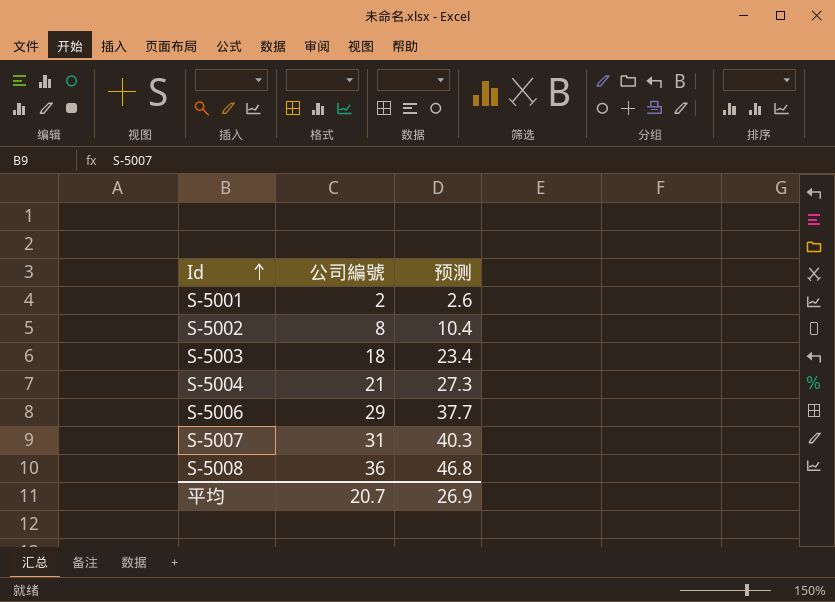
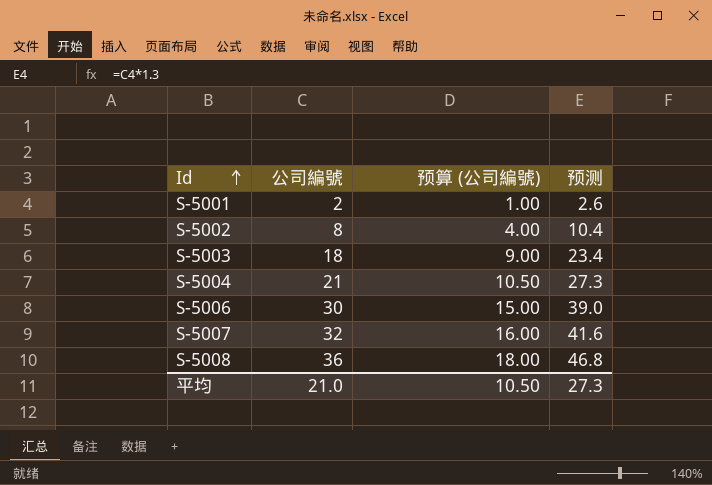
column 预算 (公司編號) | formula: none -> [公司編號] * 0.5
S-5006 | 公司編號: 29 -> 30
S-5006 | 预测: 37.7 -> 39.0
S-5007 | 公司編號: 31 -> 32
S-5007 | 预测: 40.3 -> 41.6
平均 | 公司編號: 20.7 -> 21.0
平均 | 预测: 26.9 -> 27.3

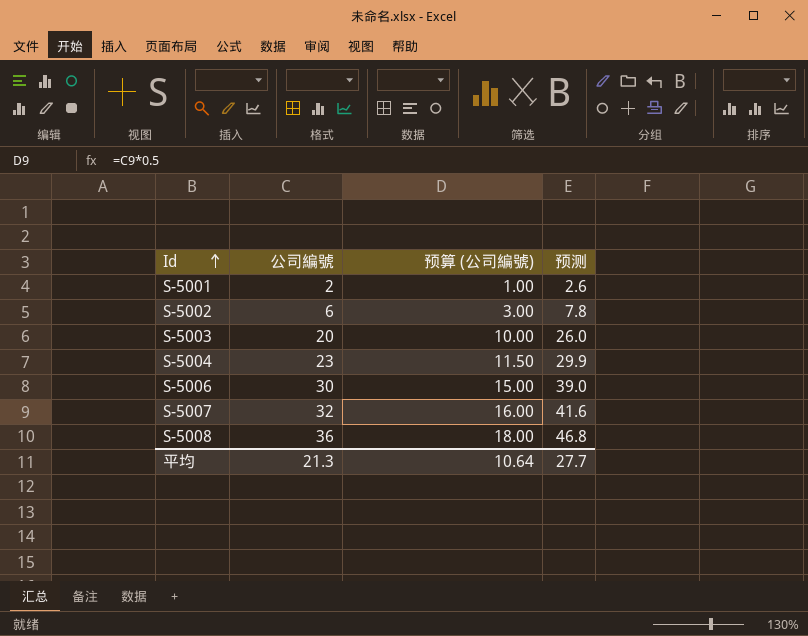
S-5002 | 公司編號: 8 -> 6
S-5002 | 预算 (公司編號): 4.00 -> 3.00
S-5002 | 预测: 10.4 -> 7.8
S-5003 | 公司編號: 18 -> 20
S-5003 | 预算 (公司編號): 9.00 -> 10.00
S-5003 | 预测: 23.4 -> 26.0
S-5004 | 公司編號: 21 -> 23
S-5004 | 预算 (公司編號): 10.50 -> 11.50
S-5004 | 预测: 27.3 -> 29.9
平均 | 公司編號: 21.0 -> 21.3
平均 | 预算 (公司編號): 10.50 -> 10.64
平均 | 预测: 27.3 -> 27.7

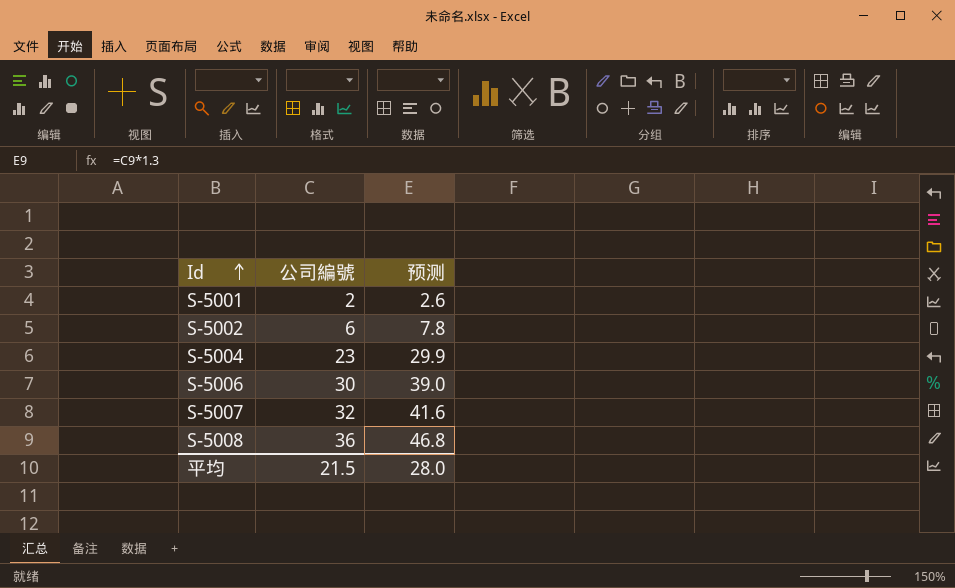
column 预算 (公司編號) | formula: [公司編號] * 0.5 -> none
row S-5003: 20 | 10.00 | 26.0 -> none
平均 | 公司編號: 21.3 -> 21.5
平均 | 预测: 27.7 -> 28.0

